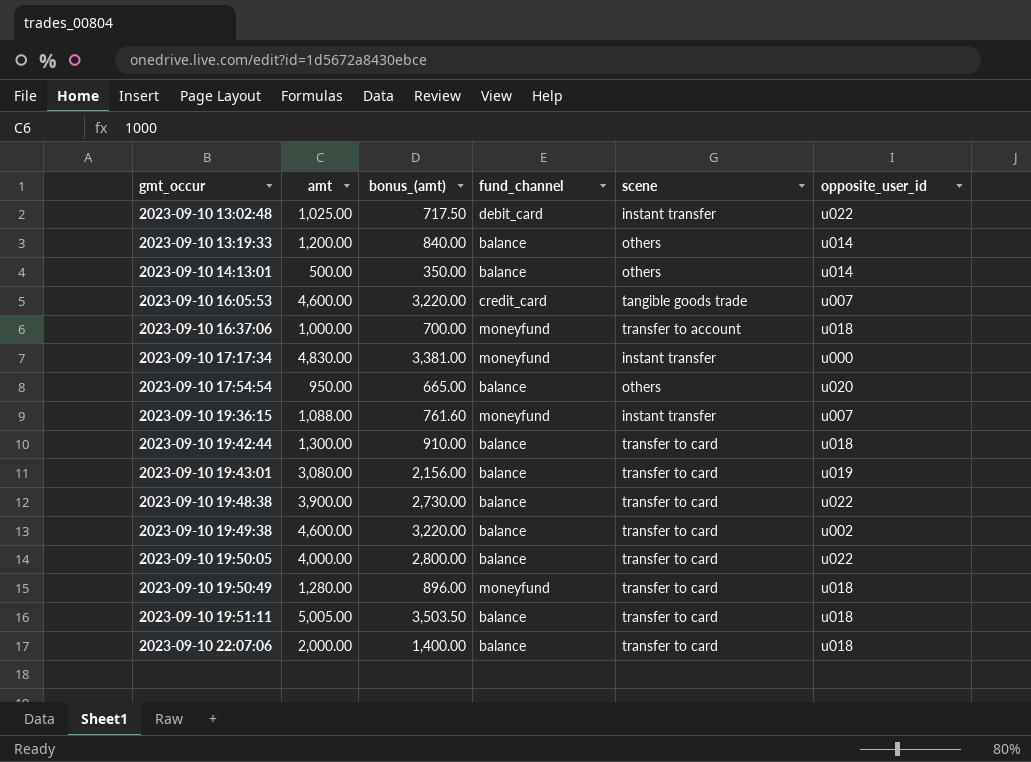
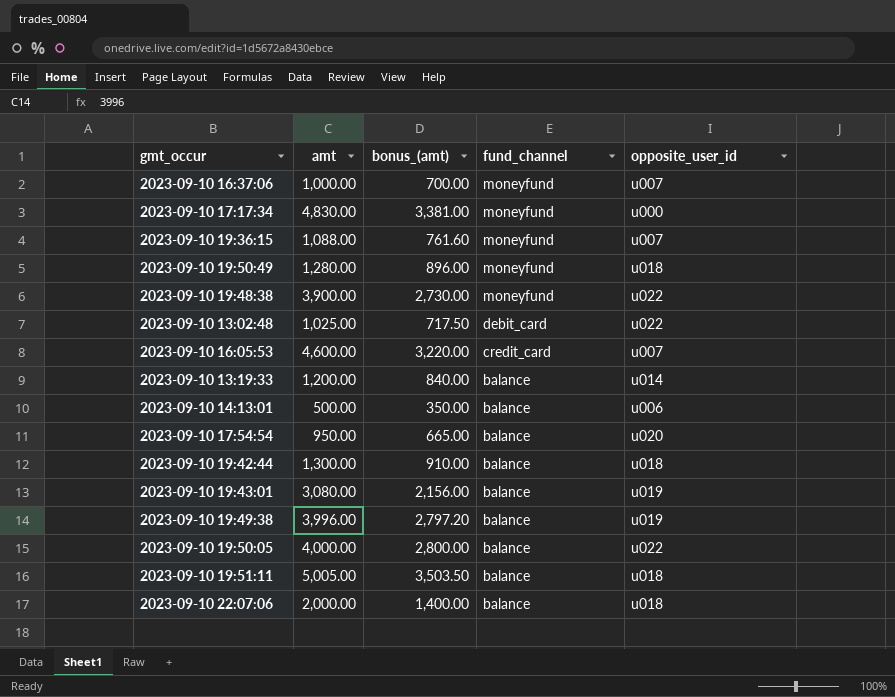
row order: gmt_occur ascending -> fund_channel descending
column scene | position: 5 -> none
2023-09-10 16:37:06 | opposite_user_id: u018 -> u007
2023-09-10 19:48:38 | fund_channel: balance -> moneyfund
2023-09-10 14:13:01 | opposite_user_id: u014 -> u006
2023-09-10 19:49:38 | amt: 4,600.00 -> 3,996.00
2023-09-10 19:49:38 | bonus_(amt): 3,220.00 -> 2,797.20
2023-09-10 19:49:38 | opposite_user_id: u002 -> u019

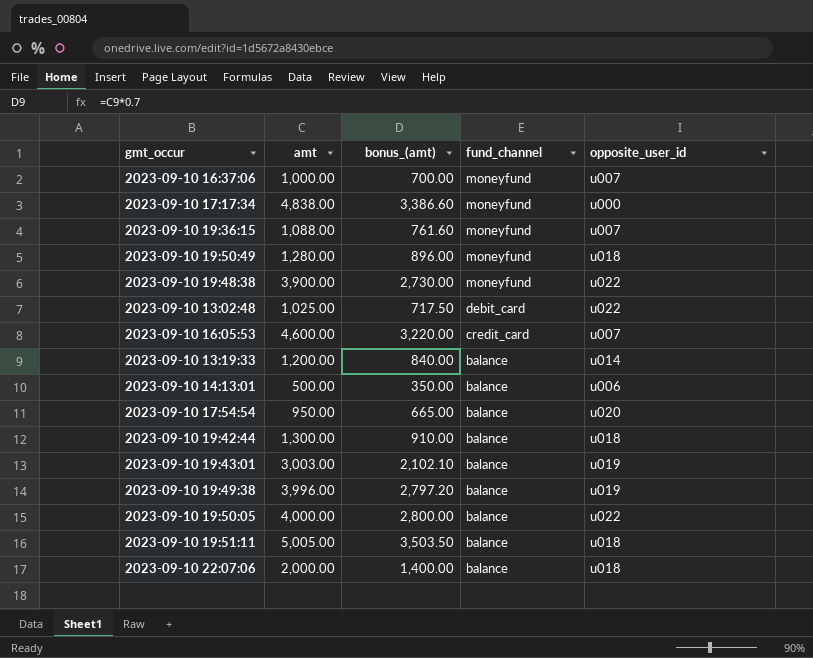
2023-09-10 17:17:34 | amt: 4,830.00 -> 4,838.00
2023-09-10 17:17:34 | bonus_(amt): 3,381.00 -> 3,386.60
2023-09-10 19:43:01 | amt: 3,080.00 -> 3,003.00
2023-09-10 19:43:01 | bonus_(amt): 2,156.00 -> 2,102.10

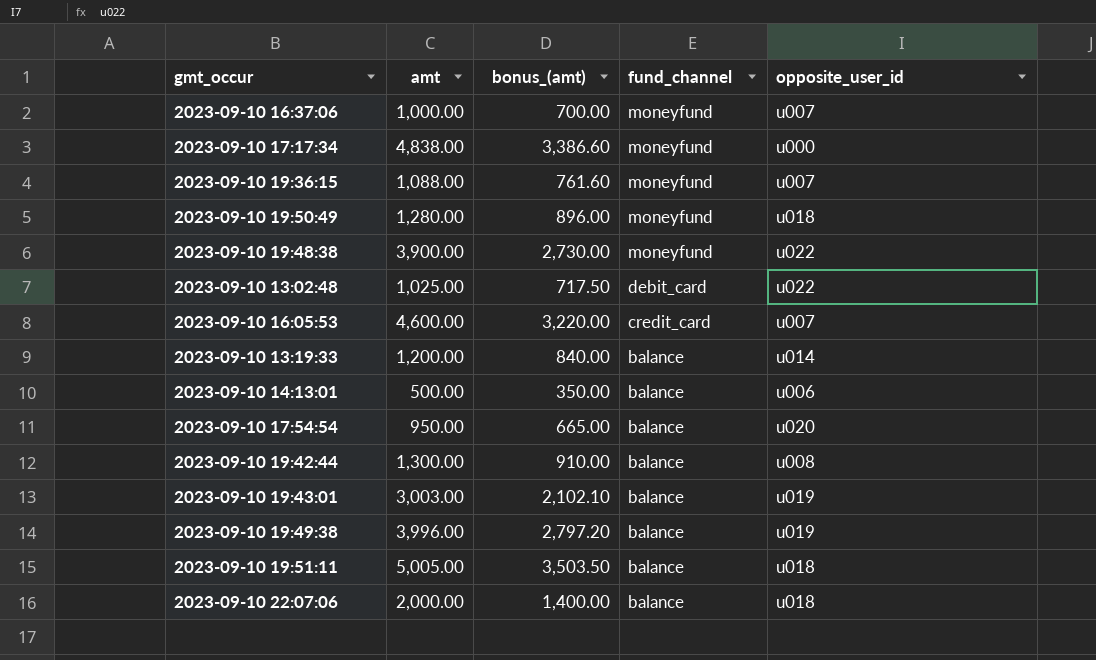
row 2023-09-10 19:50:05: 4,000.00 | 2,800.00 | balance | u022 -> none
2023-09-10 19:42:44 | opposite_user_id: u018 -> u008

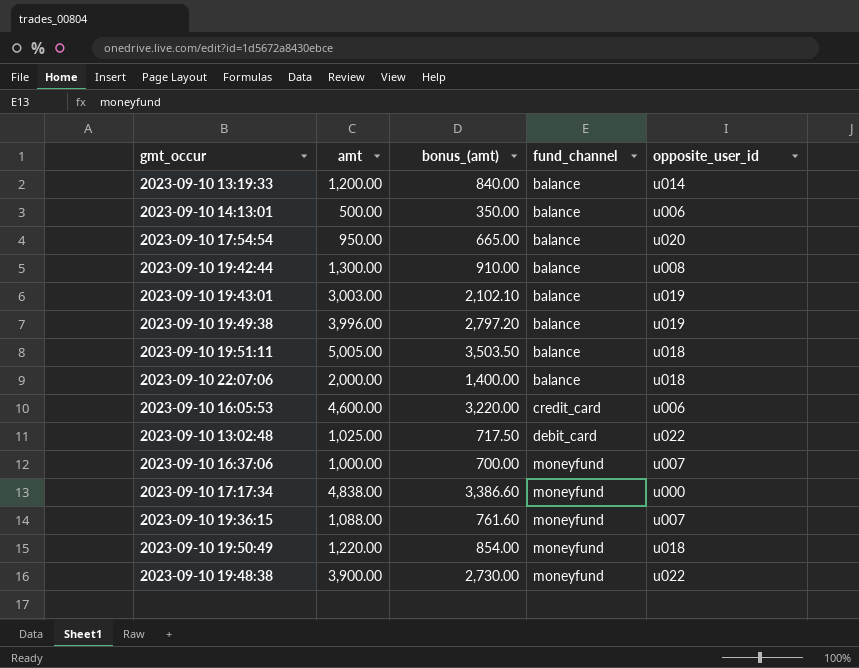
row order: fund_channel descending -> fund_channel ascending
2023-09-10 16:05:53 | opposite_user_id: u007 -> u006
2023-09-10 19:50:49 | amt: 1,280.00 -> 1,220.00
2023-09-10 19:50:49 | bonus_(amt): 896.00 -> 854.00

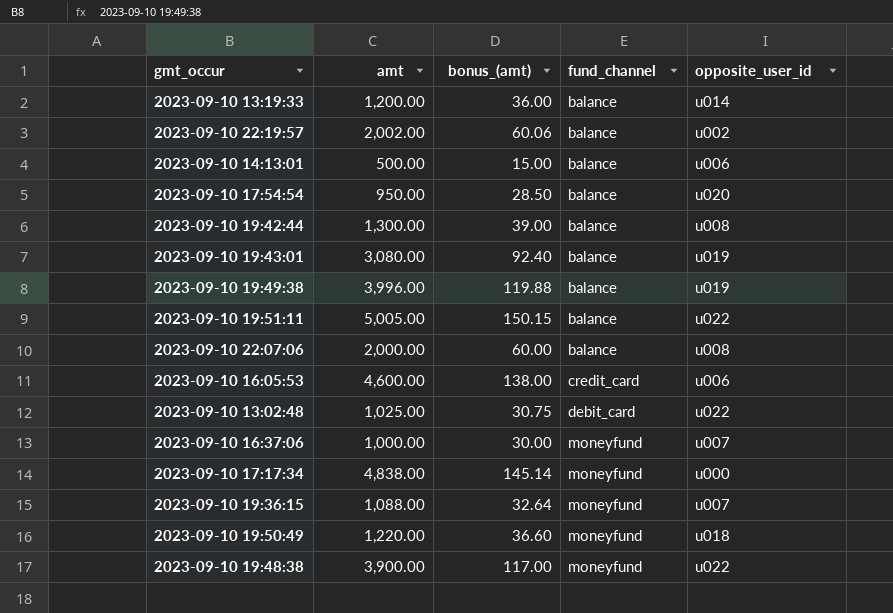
column bonus_(amt) | formula: [amt] * 0.7 -> [amt] * 0.03
row 2023-09-10 22:19:57: none -> 2,002.00 | 60.06 | balance | u002
2023-09-10 19:43:01 | amt: 3,003.00 -> 3,080.00
2023-09-10 19:51:11 | opposite_user_id: u018 -> u022
2023-09-10 22:07:06 | opposite_user_id: u018 -> u008

